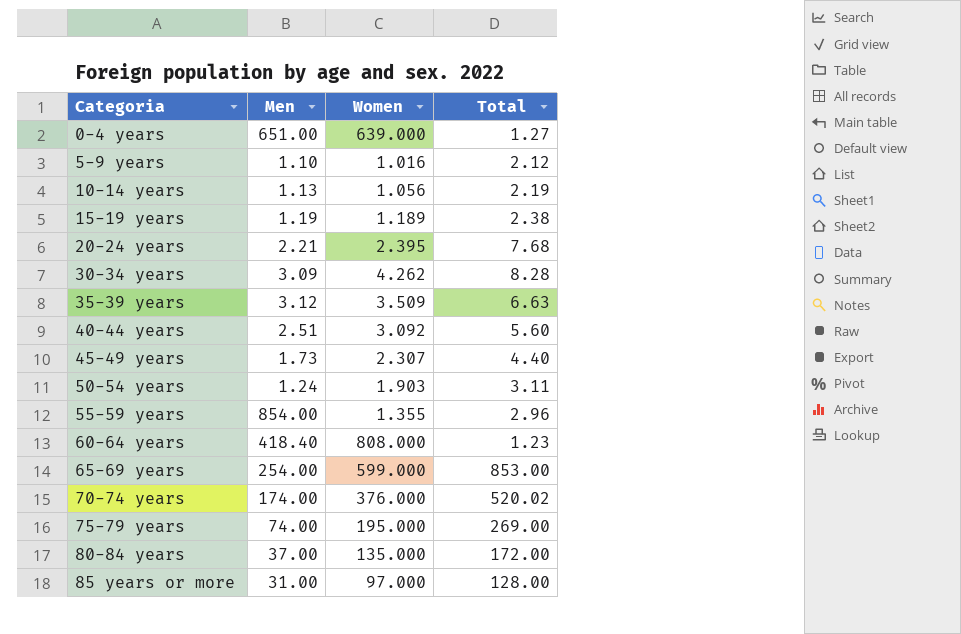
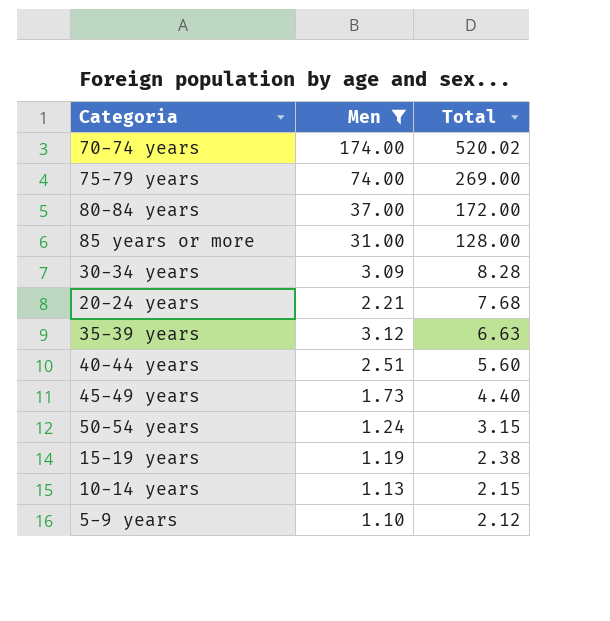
filter: none -> Men <= 174.00
row order: Categoria ascending -> Total descending
column Women | position: 3 -> none
50-54 years | Total: 3.11 -> 3.15
10-14 years | Total: 2.19 -> 2.15

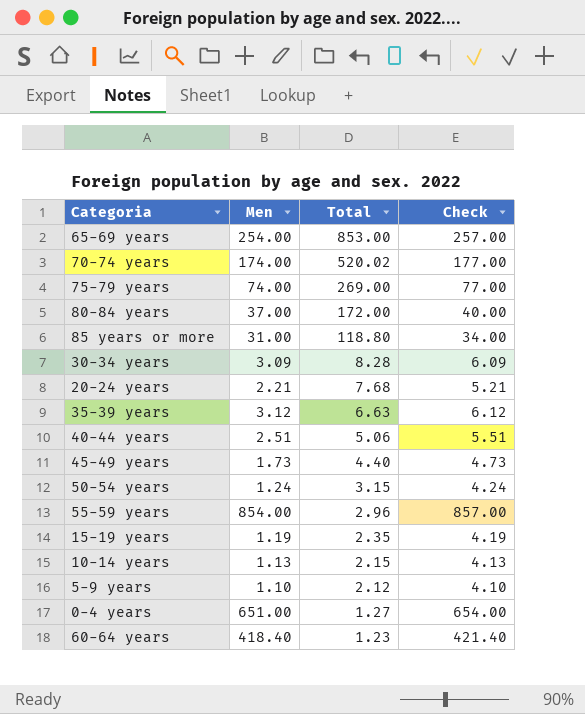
filter: Men <= 174.00 -> none
column Check | formula: none -> [Men] + 3
85 years or more | Total: 128.00 -> 118.80
40-44 years | Total: 5.60 -> 5.06
15-19 years | Total: 2.38 -> 2.35

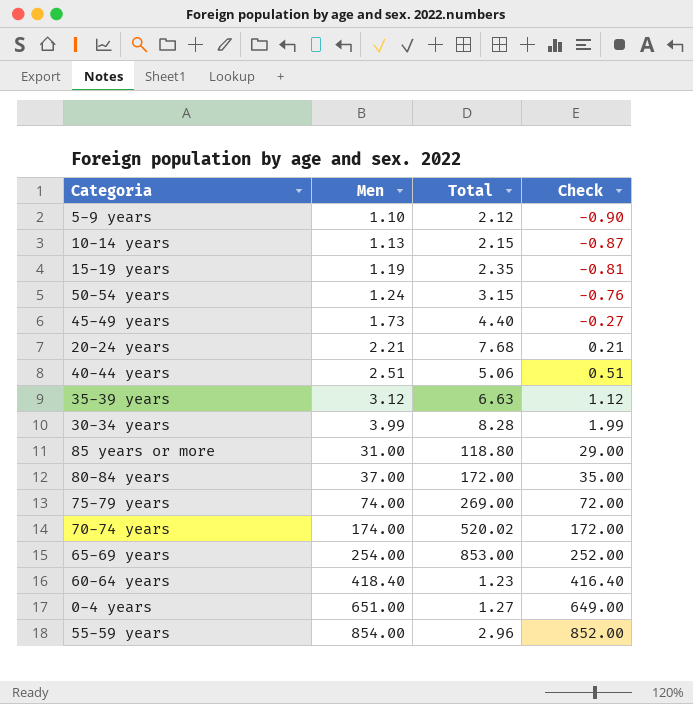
row order: Total descending -> Men ascending
column Check | formula: [Men] + 3 -> [Men] - 2
30-34 years | Men: 3.09 -> 3.99

